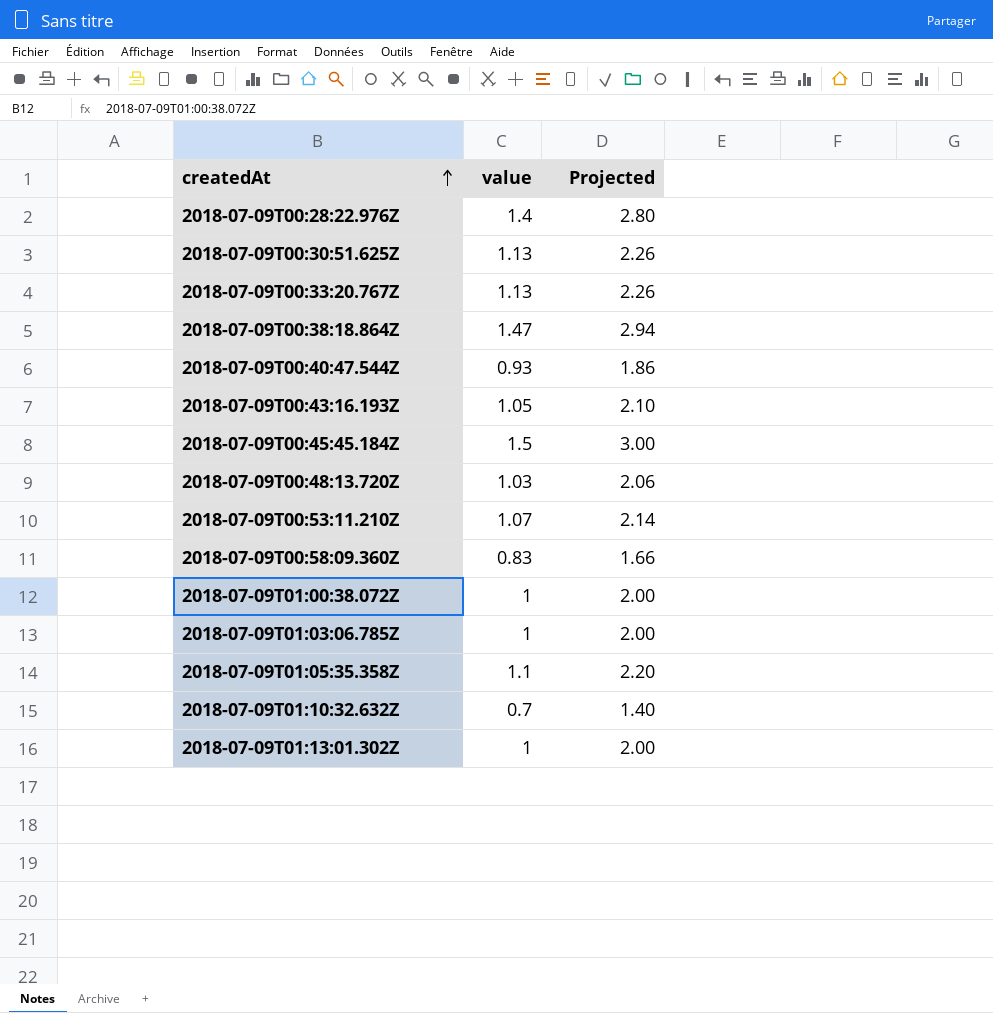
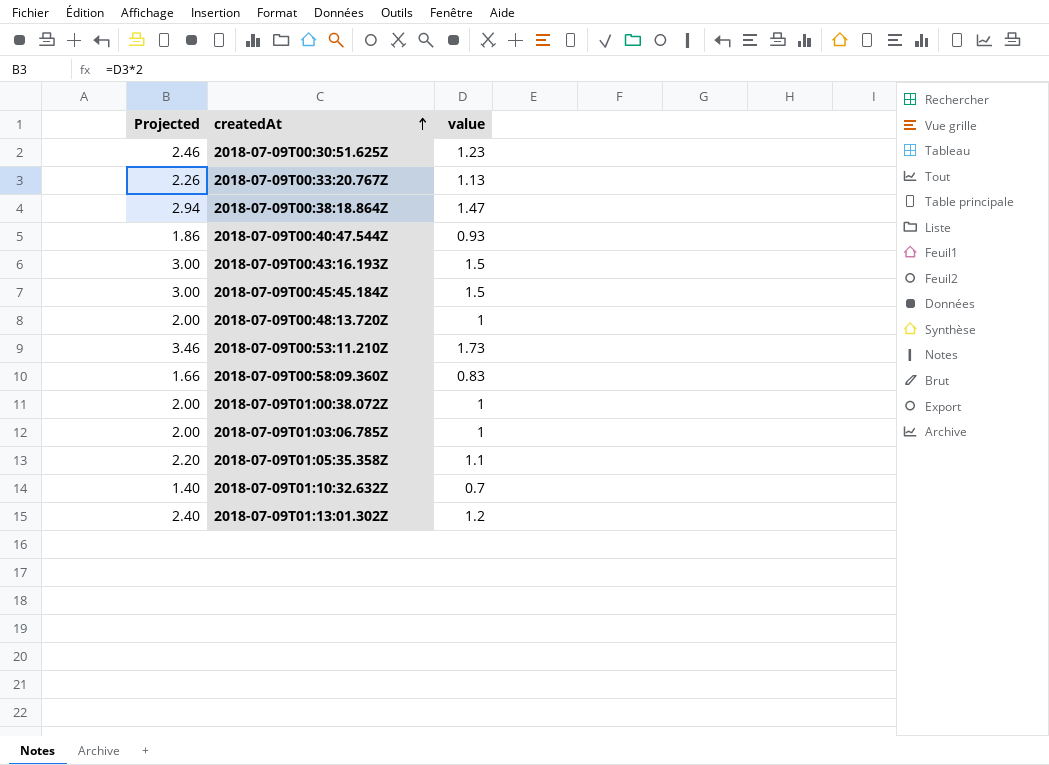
column Projected | position: 3 -> 1
row 2018-07-09T00:28:22.976Z: 1.4 | 2.80 -> none
2018-07-09T00:30:51.625Z | Projected: 2.26 -> 2.46
2018-07-09T00:30:51.625Z | value: 1.13 -> 1.23
2018-07-09T00:43:16.193Z | Projected: 2.10 -> 3.00
2018-07-09T00:43:16.193Z | value: 1.05 -> 1.5
2018-07-09T00:48:13.720Z | Projected: 2.06 -> 2.00
2018-07-09T00:48:13.720Z | value: 1.03 -> 1
2018-07-09T00:53:11.210Z | Projected: 2.14 -> 3.46
2018-07-09T00:53:11.210Z | value: 1.07 -> 1.73
2018-07-09T01:13:01.302Z | Projected: 2.00 -> 2.40
2018-07-09T01:13:01.302Z | value: 1 -> 1.2

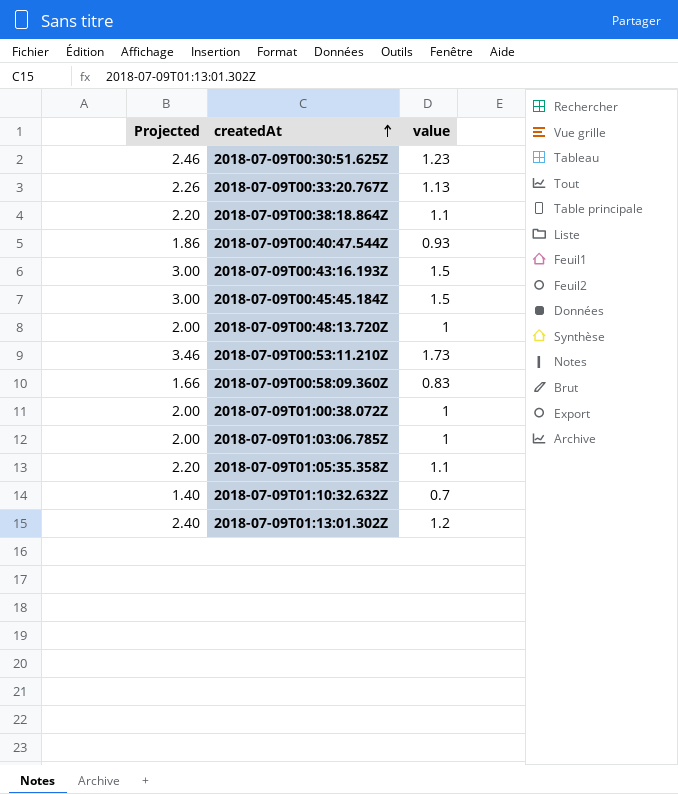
2018-07-09T00:38:18.864Z | Projected: 2.94 -> 2.20
2018-07-09T00:38:18.864Z | value: 1.47 -> 1.1

